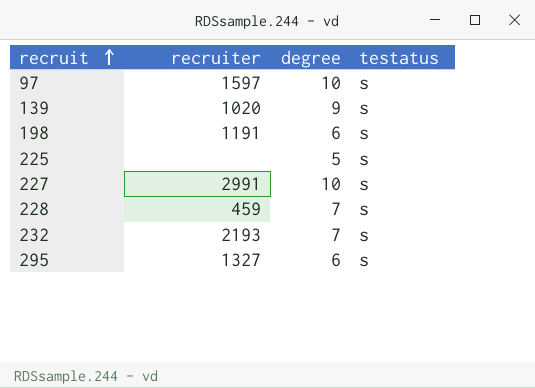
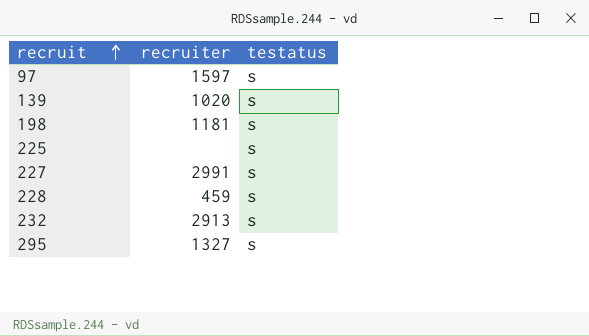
column degree | position: 3 -> none
198 | recruiter: 1191 -> 1181
232 | recruiter: 2193 -> 2913

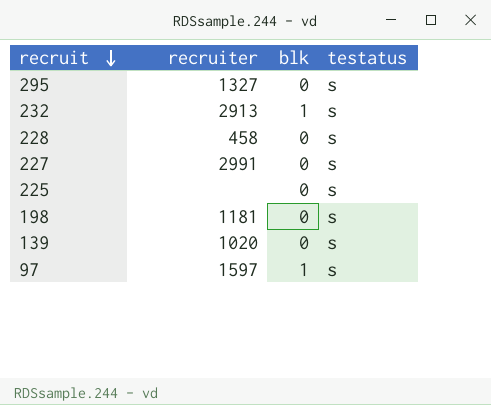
row order: recruit ascending -> recruit descending
column blk | position: none -> 3
228 | recruiter: 459 -> 458

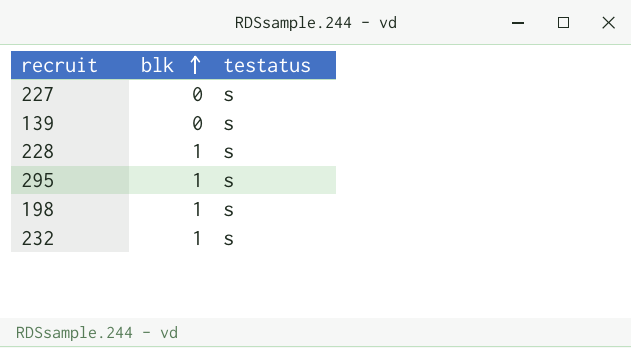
row order: recruit descending -> blk ascending
column recruiter | position: 2 -> none
row 225: none | 0 | s -> none
row 97: 1597 | 1 | s -> none
228 | blk: 0 -> 1
295 | blk: 0 -> 1
198 | blk: 0 -> 1

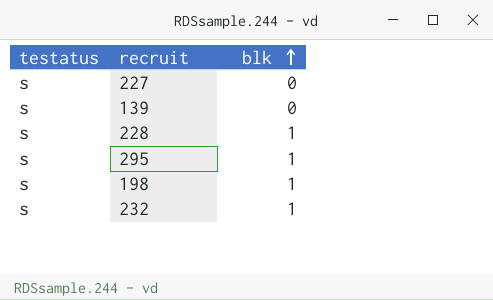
column testatus | position: 3 -> 1

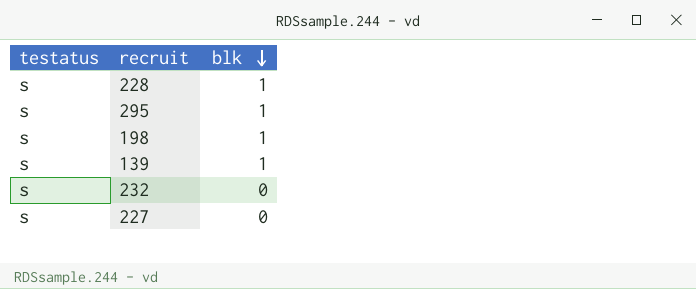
row order: blk ascending -> blk descending
139 | blk: 0 -> 1
232 | blk: 1 -> 0

